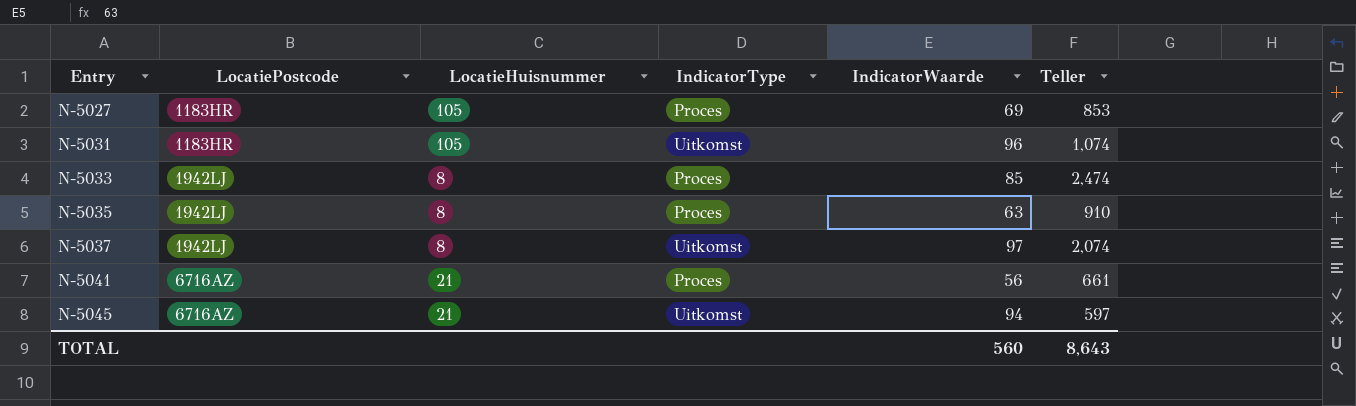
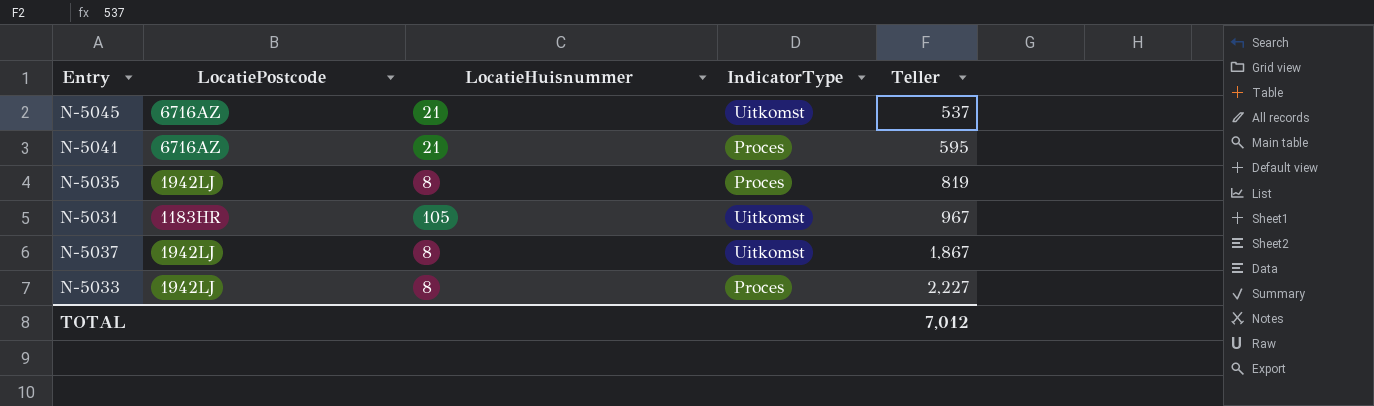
row order: Entry ascending -> Teller ascending
column IndicatorWaarde | position: 5 -> none
row N-5027: 1183HR | 105 | Proces | 69 | 853 -> none
N-5045 | Teller: 597 -> 537
N-5041 | Teller: 661 -> 595
N-5035 | Teller: 910 -> 819
N-5031 | Teller: 1,074 -> 967
N-5037 | Teller: 2,074 -> 1,867
N-5033 | Teller: 2,474 -> 2,227
TOTAL | Teller: 8,643 -> 7,012

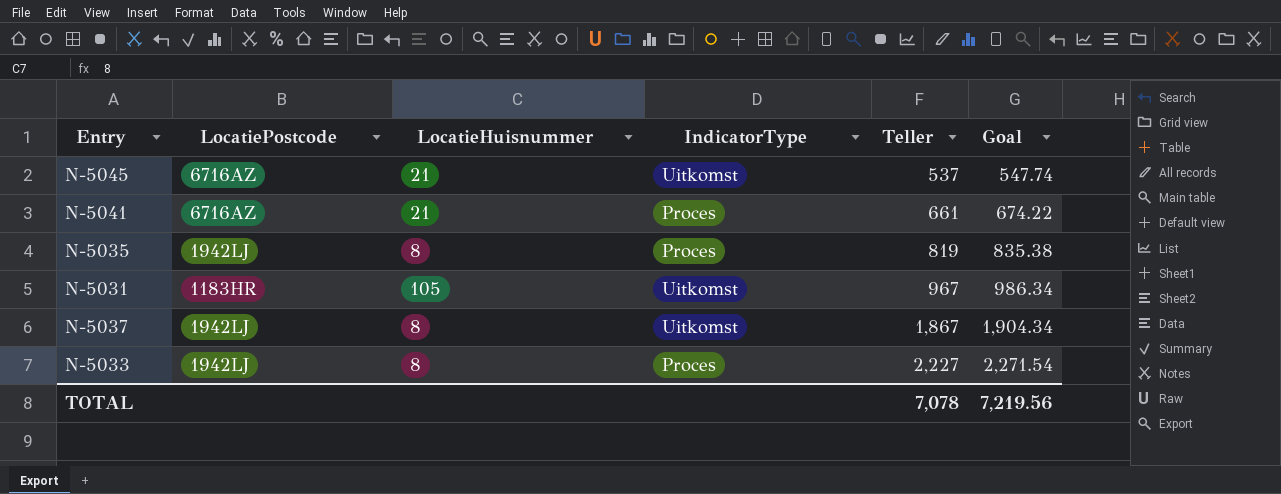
column Goal | formula: none -> [Teller] * 1.02
N-5041 | Teller: 595 -> 661
TOTAL | Teller: 7,012 -> 7,078

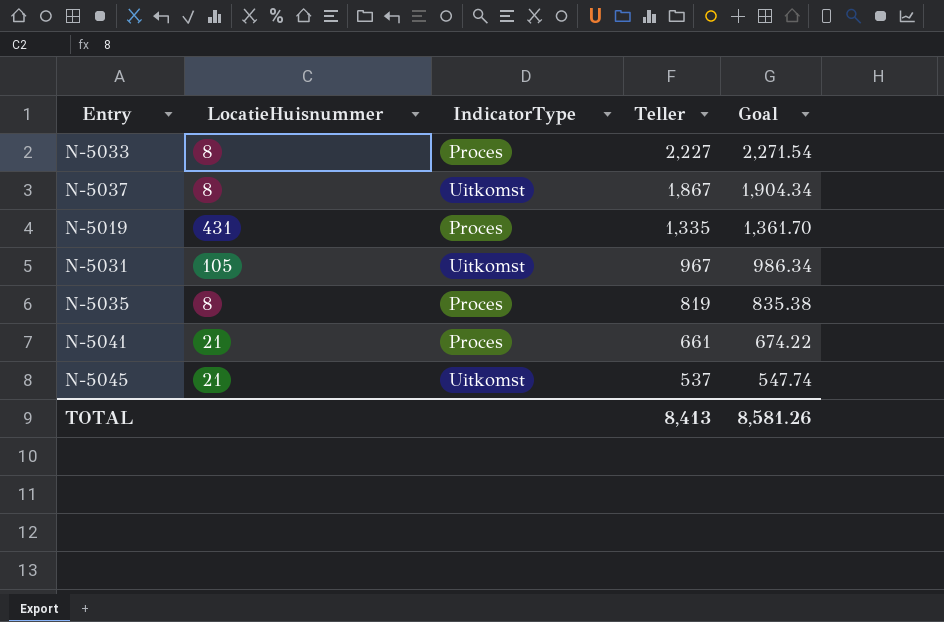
row order: Teller ascending -> Teller descending
column LocatiePostcode | position: 2 -> none
row N-5019: none -> 431 | Proces | 1,335 | 1,361.70
TOTAL | Teller: 7,078 -> 8,413
TOTAL | Goal: 7,219.56 -> 8,581.26

